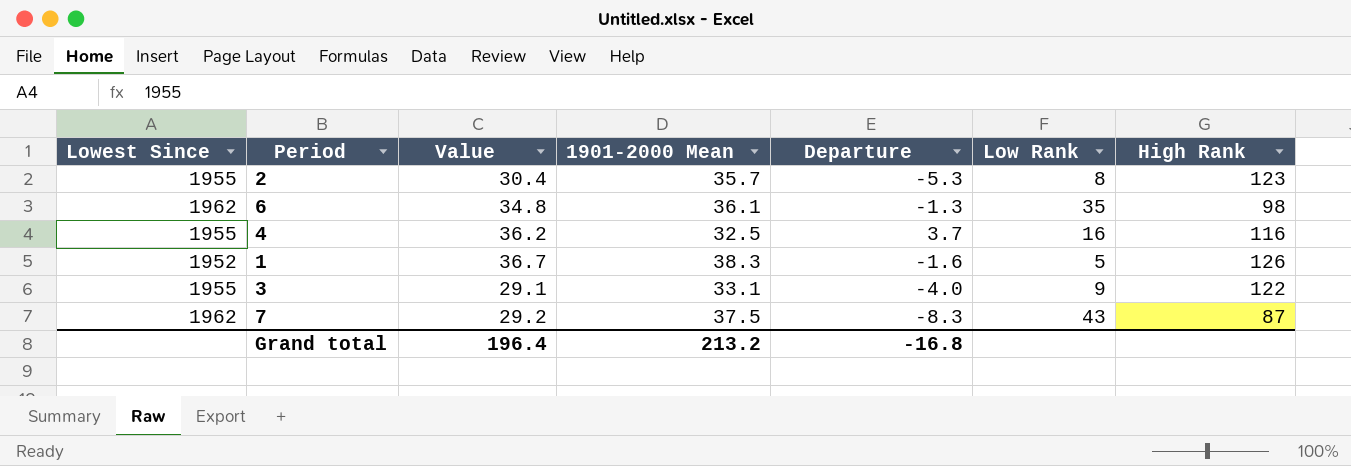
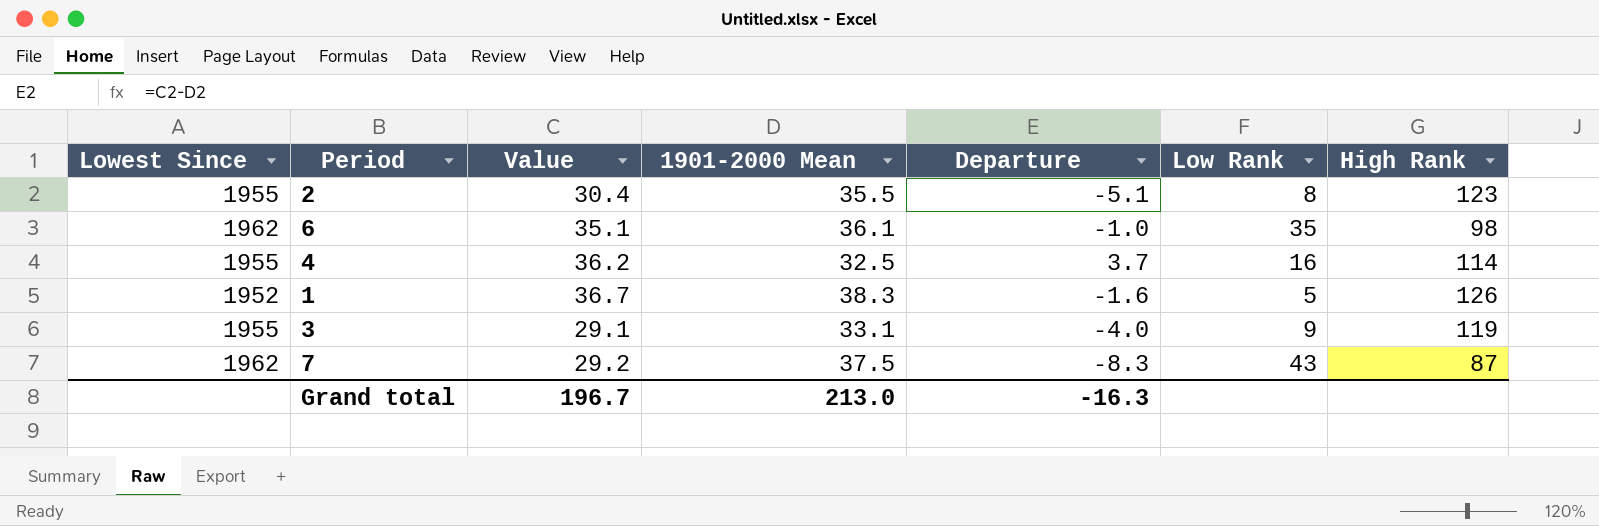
2 | 1901-2000 Mean: 35.7 -> 35.5
2 | Departure: -5.3 -> -5.1
6 | Value: 34.8 -> 35.1
6 | Departure: -1.3 -> -1.0
4 | High Rank: 116 -> 114
3 | High Rank: 122 -> 119
Grand total | Value: 196.4 -> 196.7
Grand total | 1901-2000 Mean: 213.2 -> 213.0
Grand total | Departure: -16.8 -> -16.3

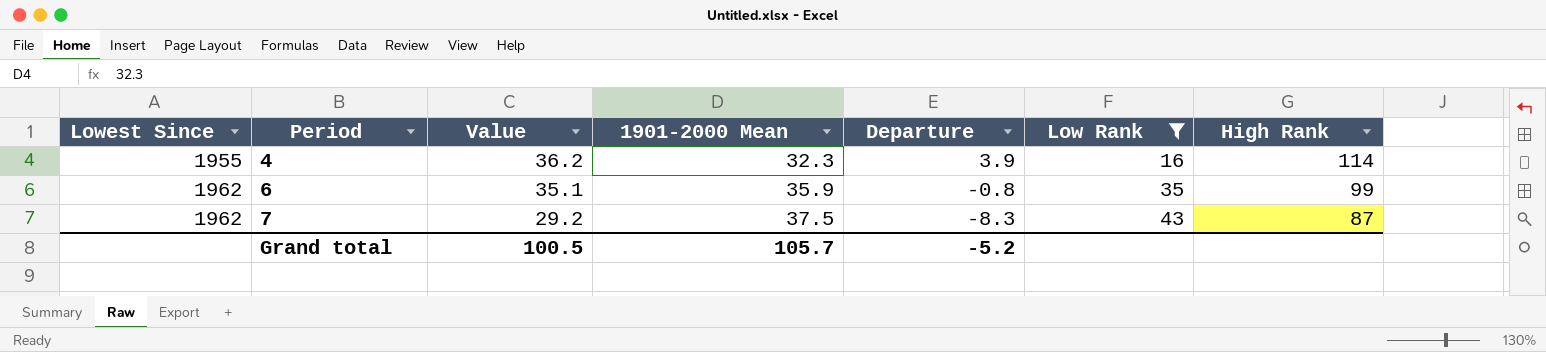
filter: none -> Low Rank >= 16
row order: none -> Lowest Since ascending
4 | 1901-2000 Mean: 32.5 -> 32.3
4 | Departure: 3.7 -> 3.9
6 | 1901-2000 Mean: 36.1 -> 35.9
6 | Departure: -1.0 -> -0.8
6 | High Rank: 98 -> 99
Grand total | Value: 196.7 -> 100.5
Grand total | 1901-2000 Mean: 213.0 -> 105.7
Grand total | Departure: -16.3 -> -5.2

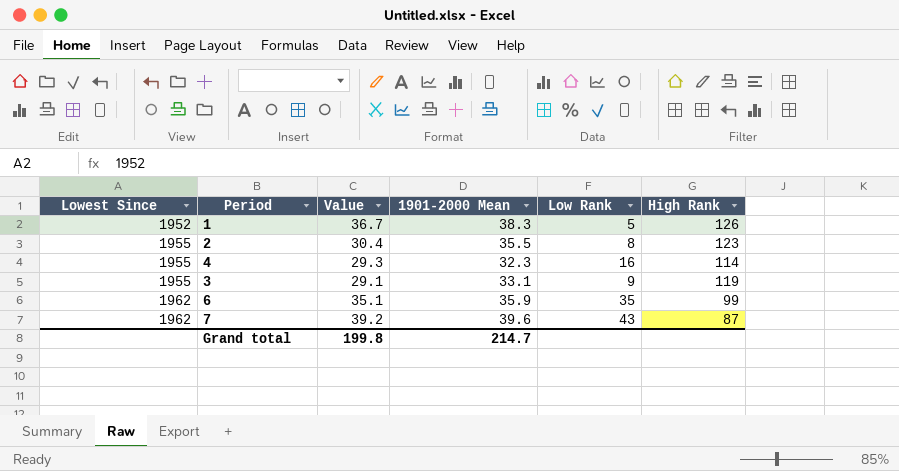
filter: Low Rank >= 16 -> none
column Departure | formula: [Value] - [1901-2000 Mean] -> none
4 | Value: 36.2 -> 29.3
7 | Value: 29.2 -> 39.2
7 | 1901-2000 Mean: 37.5 -> 39.6
Grand total | Value: 100.5 -> 199.8
Grand total | 1901-2000 Mean: 105.7 -> 214.7

